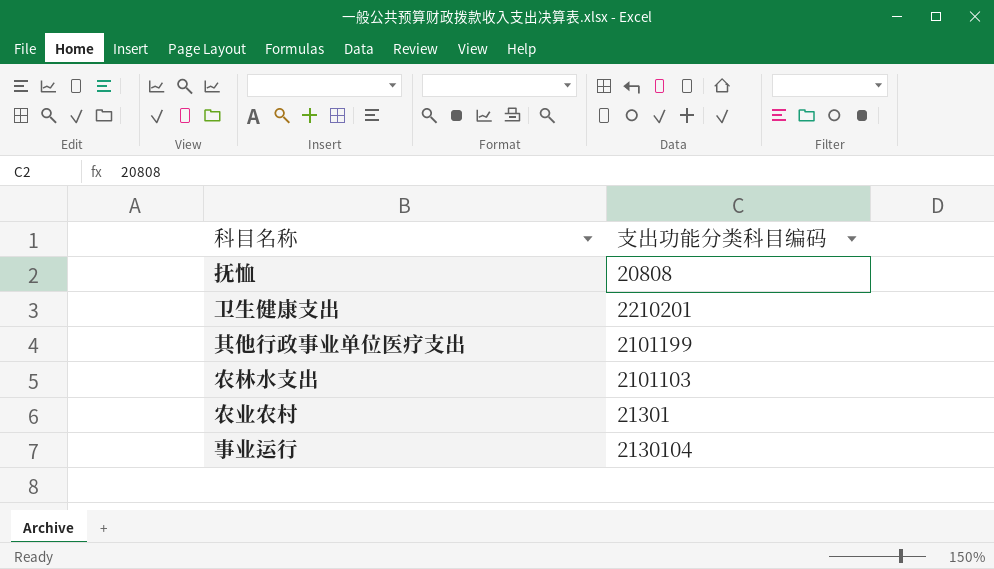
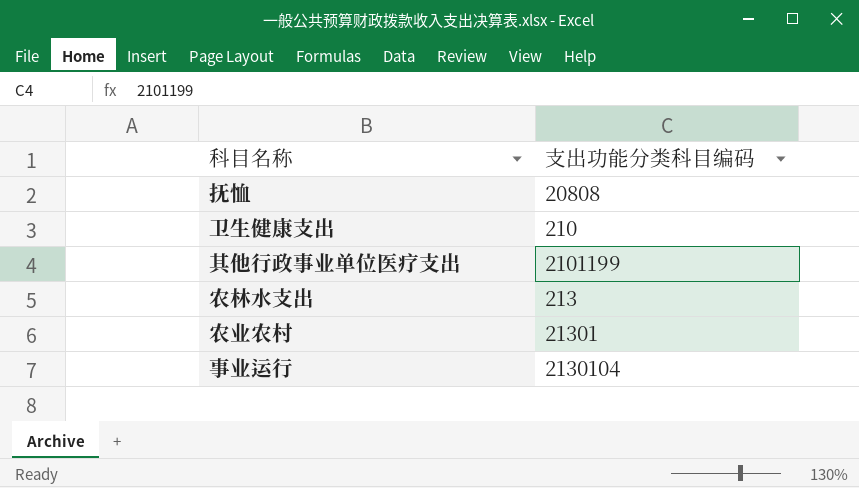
卫生健康支出 | 支出功能分类科目编码: 2210201 -> 210
农林水支出 | 支出功能分类科目编码: 2101103 -> 213

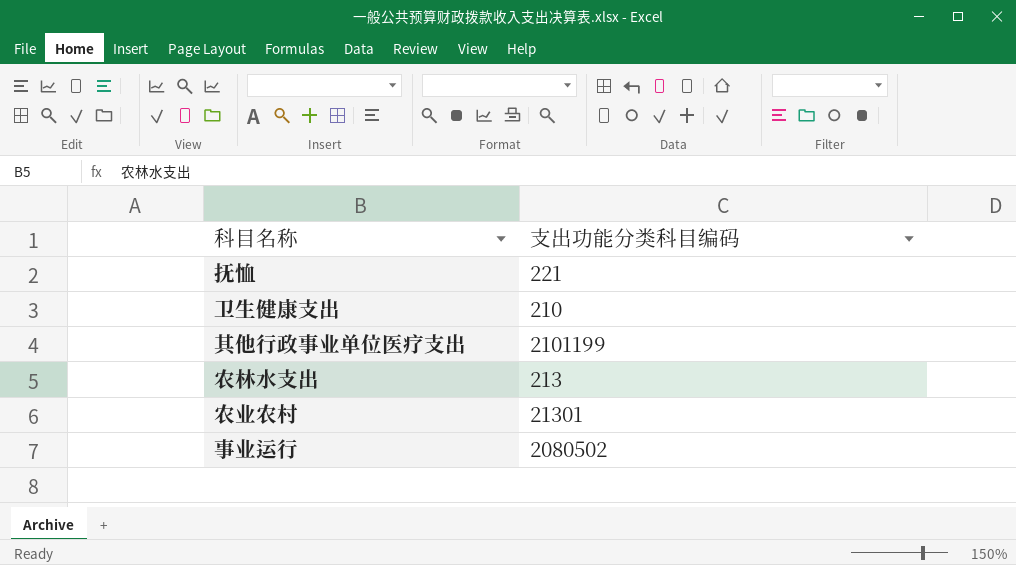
抚恤 | 支出功能分类科目编码: 20808 -> 221
事业运行 | 支出功能分类科目编码: 2130104 -> 2080502

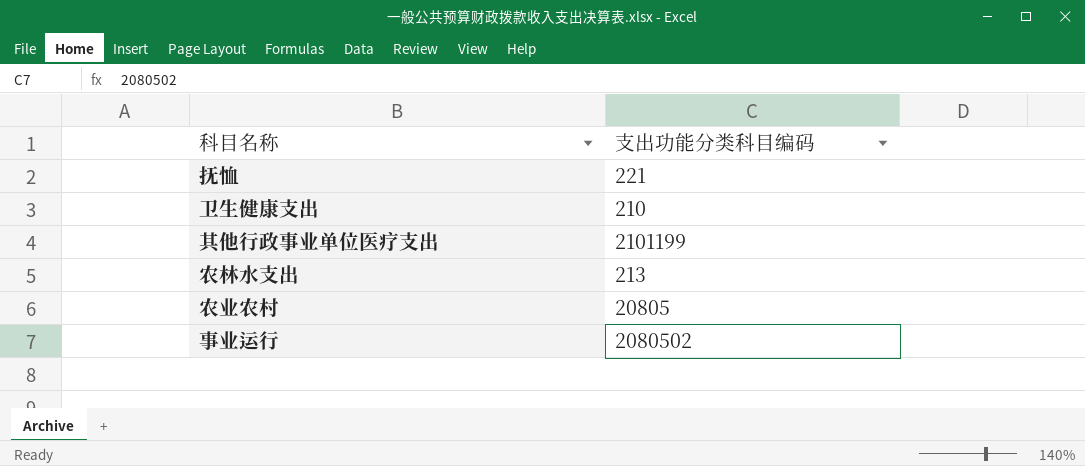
农业农村 | 支出功能分类科目编码: 21301 -> 20805

